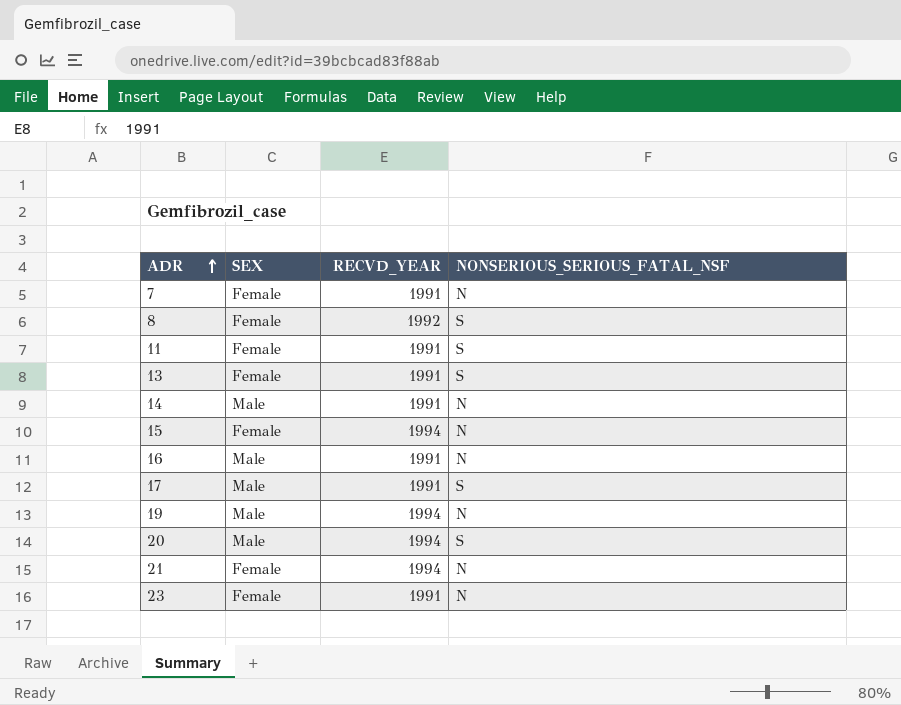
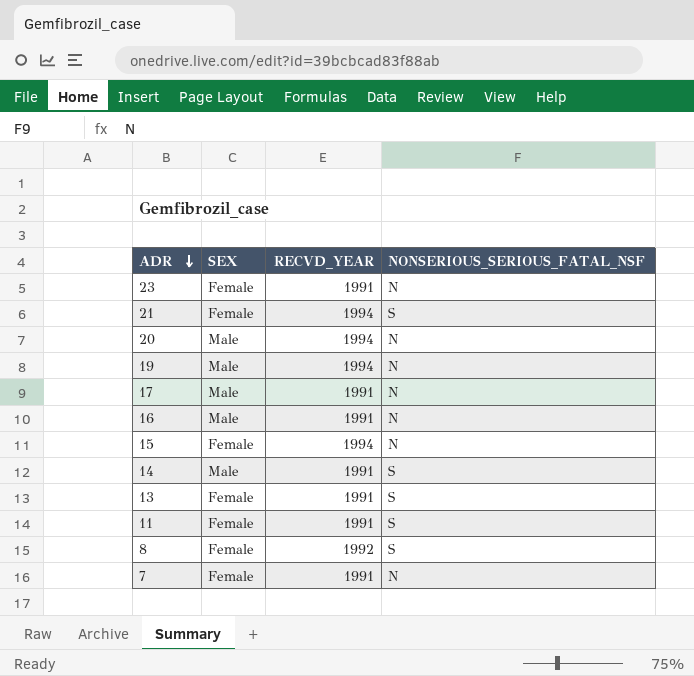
row order: ADR ascending -> ADR descending
21 | NONSERIOUS_SERIOUS_FATAL_NSF: N -> S
20 | NONSERIOUS_SERIOUS_FATAL_NSF: S -> N
17 | NONSERIOUS_SERIOUS_FATAL_NSF: S -> N
14 | NONSERIOUS_SERIOUS_FATAL_NSF: N -> S

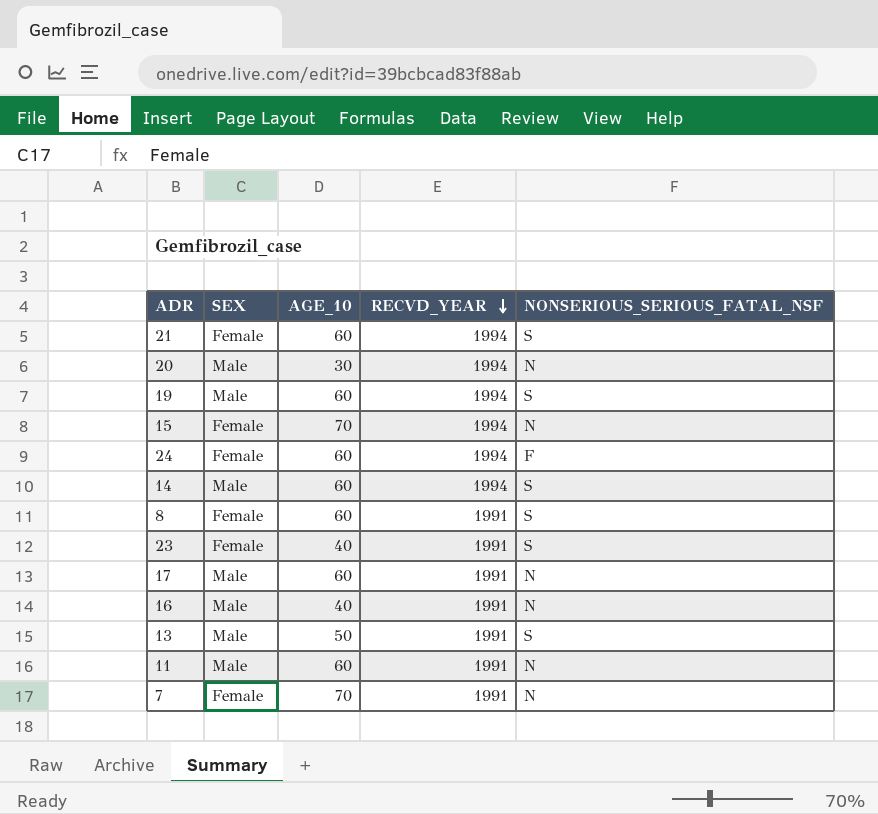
row order: ADR descending -> RECVD_YEAR descending
column AGE_10 | position: none -> 3
19 | NONSERIOUS_SERIOUS_FATAL_NSF: N -> S
row 24: none -> Female | 60 | 1994 | F
14 | RECVD_YEAR: 1991 -> 1994
8 | RECVD_YEAR: 1992 -> 1991
23 | NONSERIOUS_SERIOUS_FATAL_NSF: N -> S
13 | SEX: Female -> Male
11 | SEX: Female -> Male
11 | NONSERIOUS_SERIOUS_FATAL_NSF: S -> N

